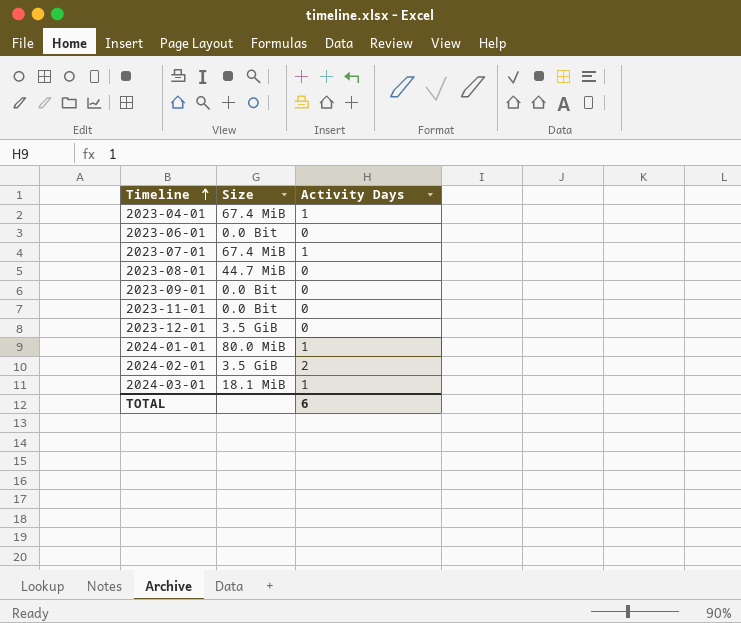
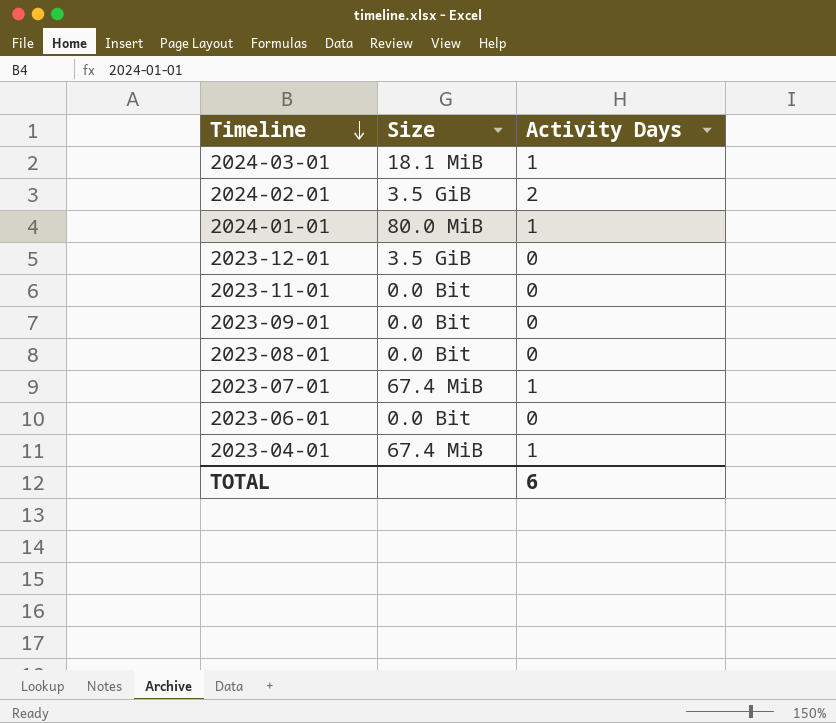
row order: Timeline ascending -> Timeline descending
2023-08-01 | Size: 44.7 MiB -> 0.0 Bit

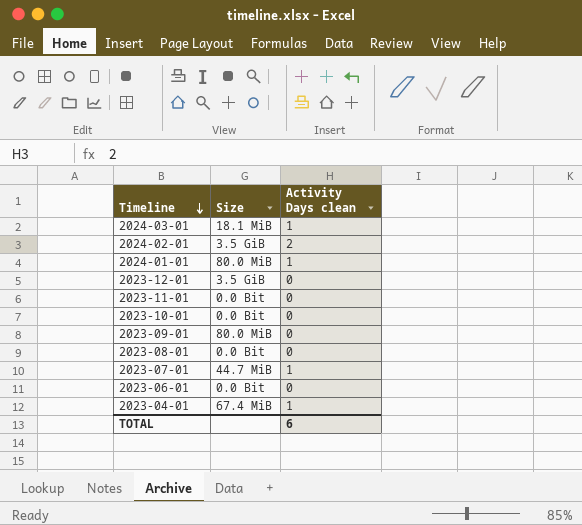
column name: Activity Days -> Activity Days clean
row 2023-10-01: none -> 0.0 Bit | 0
2023-09-01 | Size: 0.0 Bit -> 80.0 MiB
2023-07-01 | Size: 67.4 MiB -> 44.7 MiB

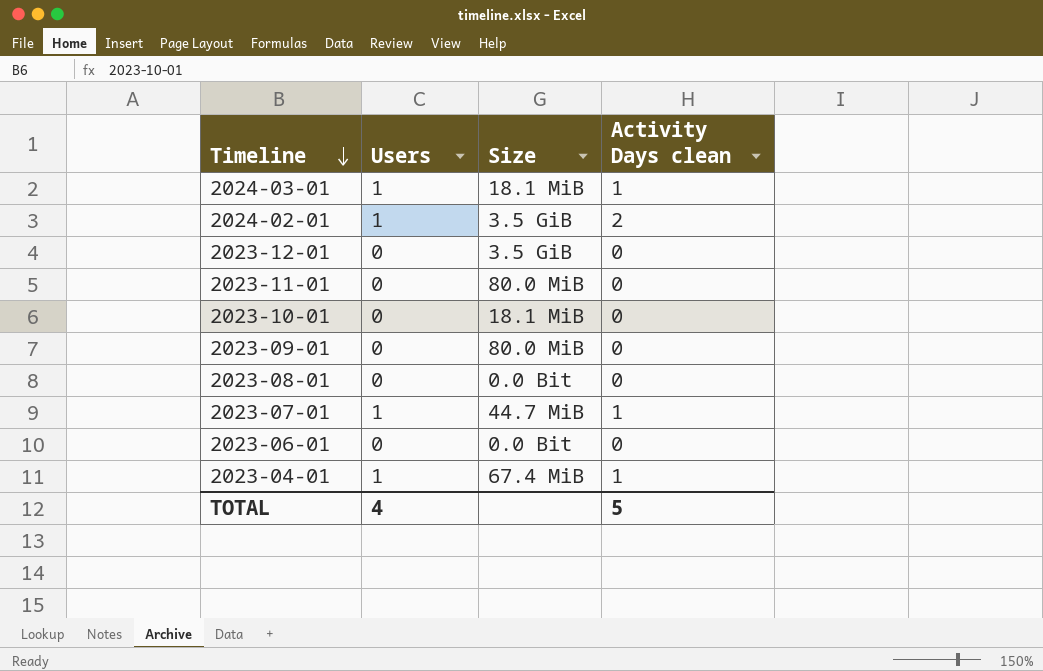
column Users | position: none -> 2
row 2024-01-01: 80.0 MiB | 1 -> none
2023-11-01 | Size: 0.0 Bit -> 80.0 MiB
2023-10-01 | Size: 0.0 Bit -> 18.1 MiB
TOTAL | Activity Days clean: 6 -> 5

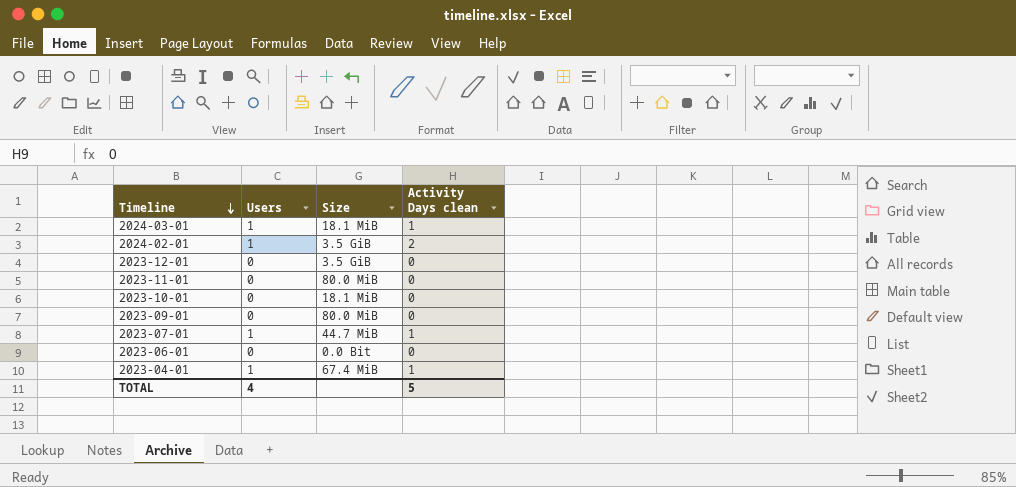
row 2023-08-01: 0 | 0.0 Bit | 0 -> none

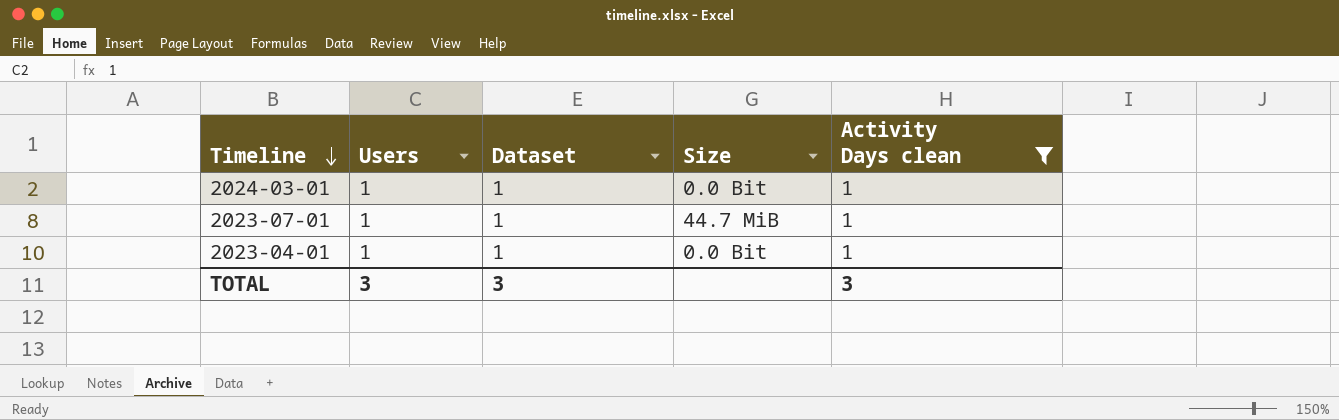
filter: none -> Activity Days clean = 1
column Dataset | position: none -> 3
2024-03-01 | Size: 18.1 MiB -> 0.0 Bit
2023-04-01 | Size: 67.4 MiB -> 0.0 Bit
TOTAL | Users: 4 -> 3
TOTAL | Activity Days clean: 5 -> 3

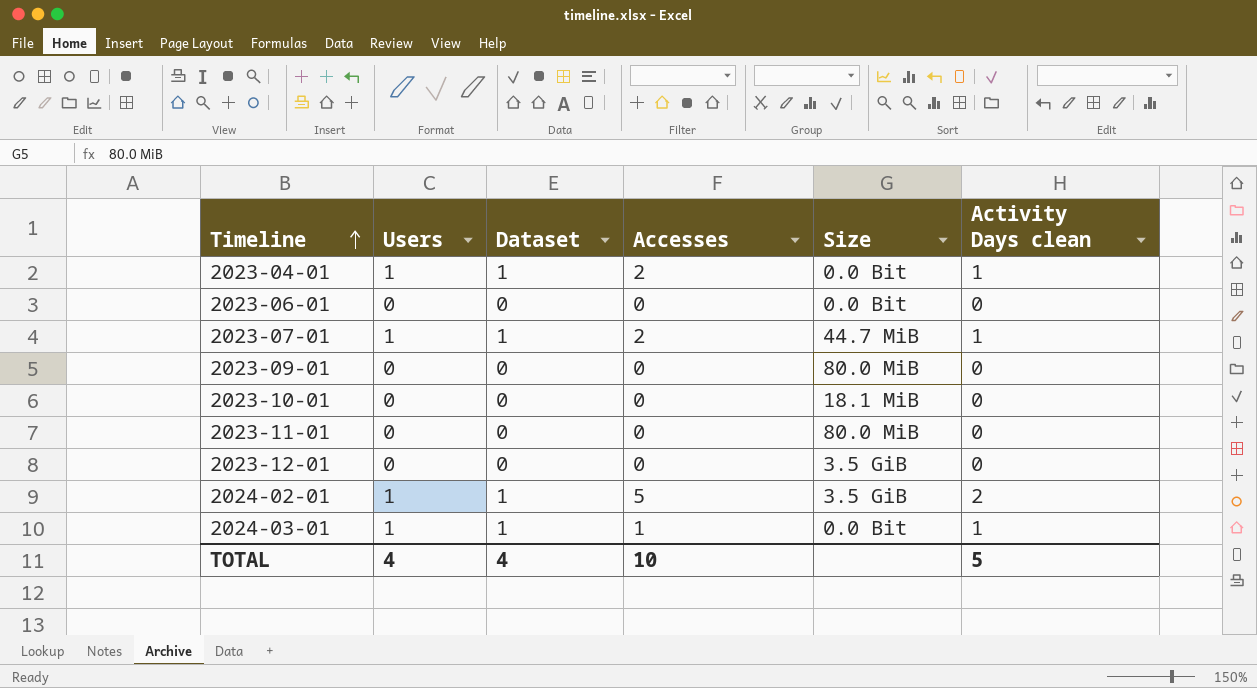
filter: Activity Days clean = 1 -> none
row order: Timeline descending -> Timeline ascending
column Accesses | position: none -> 4
TOTAL | Users: 3 -> 4
TOTAL | Dataset: 3 -> 4
TOTAL | Activity Days clean: 3 -> 5

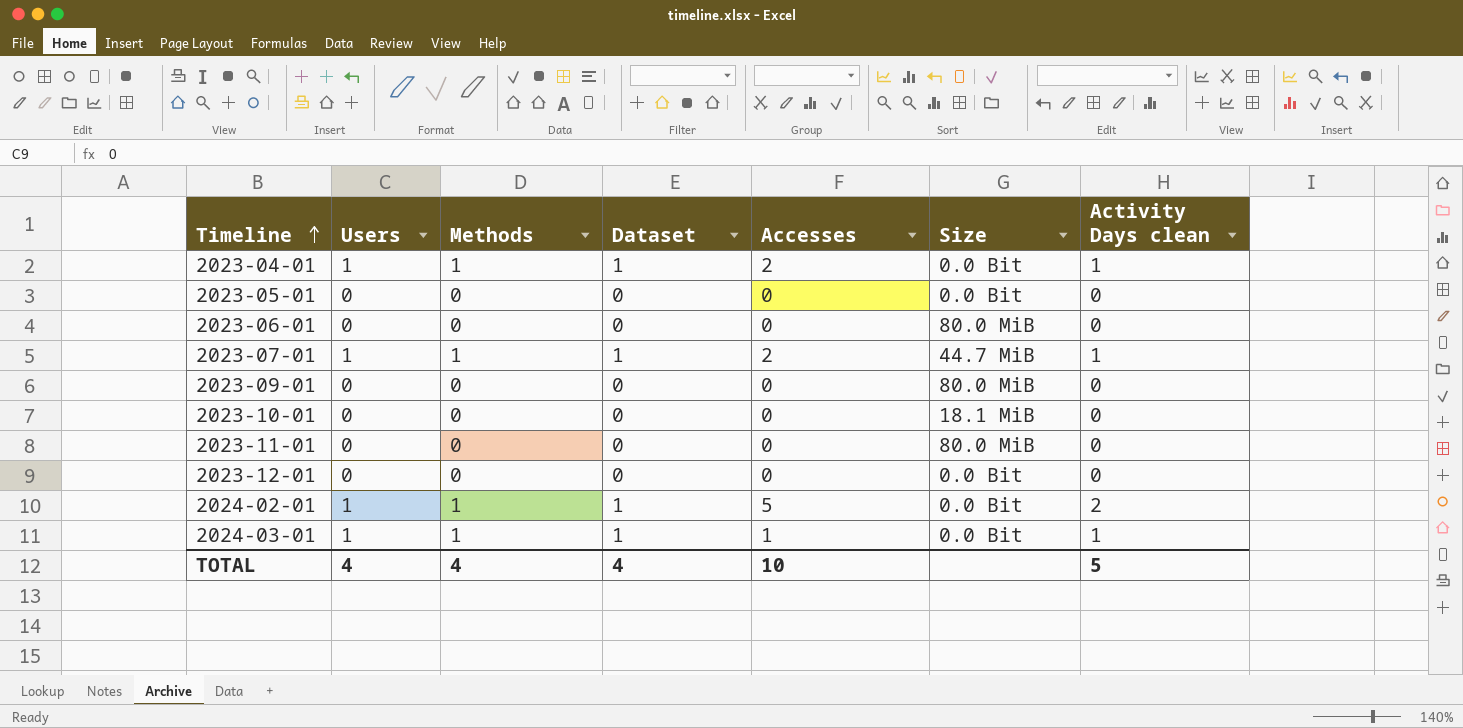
column Methods | position: none -> 3
row 2023-05-01: none -> 0 | 0 | 0 | 0 | 0.0 Bit | 0
2023-06-01 | Size: 0.0 Bit -> 80.0 MiB
2023-12-01 | Size: 3.5 GiB -> 0.0 Bit
2024-02-01 | Size: 3.5 GiB -> 0.0 Bit

